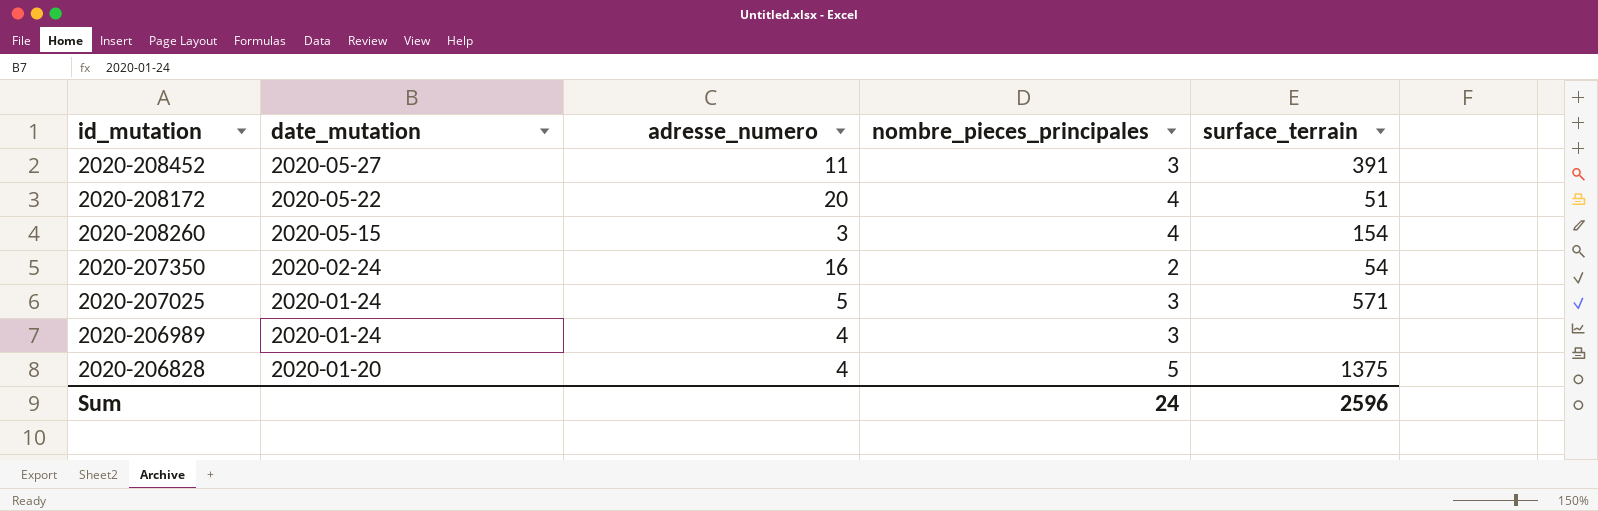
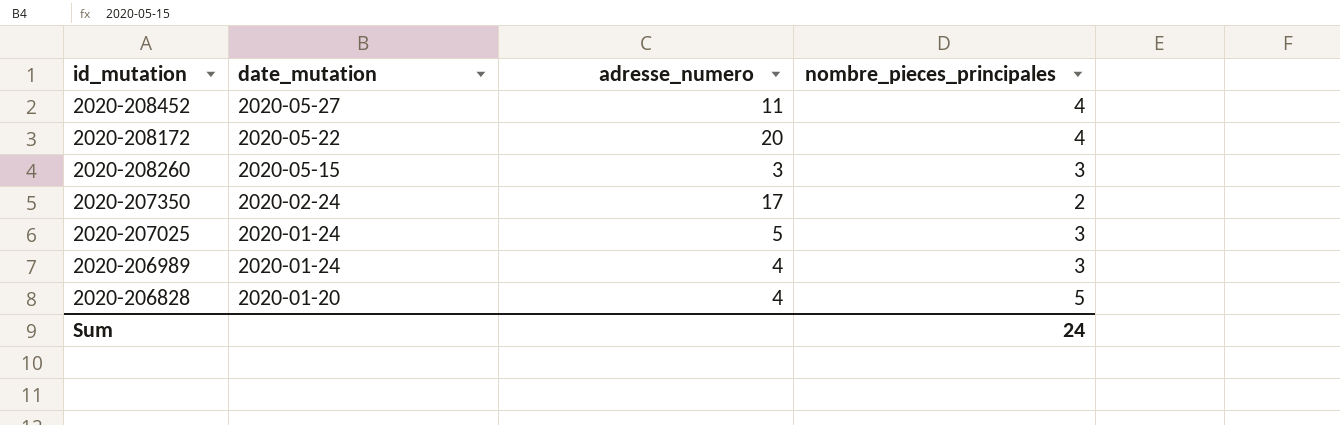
column surface_terrain | position: 5 -> none
2020-208452 | nombre_pieces_principales: 3 -> 4
2020-208260 | nombre_pieces_principales: 4 -> 3
2020-207350 | adresse_numero: 16 -> 17

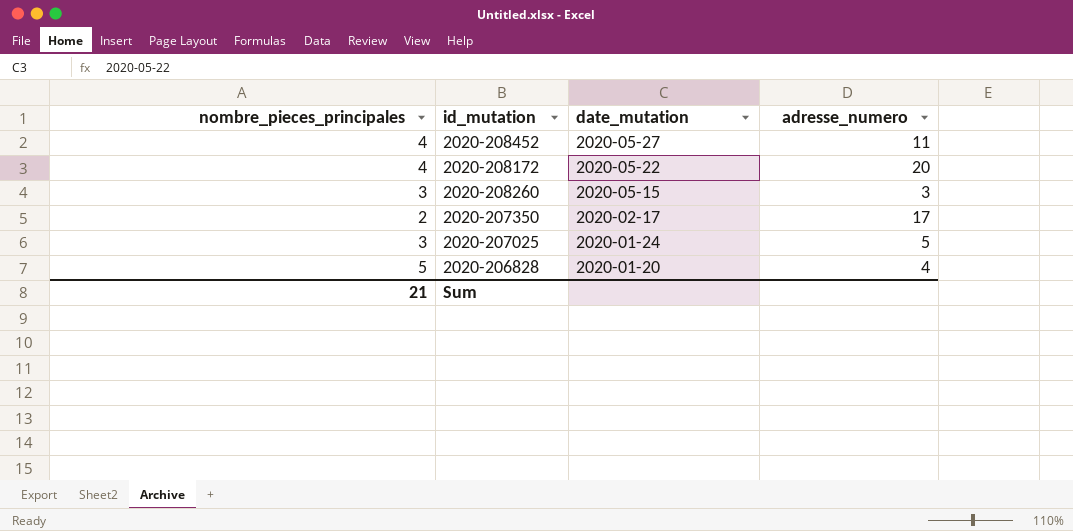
column nombre_pieces_principales | position: 4 -> 1
row 2020-206989: 2020-01-24 | 4 | 3 -> none
2020-207350 | date_mutation: 2020-02-24 -> 2020-02-17
Sum | nombre_pieces_principales: 24 -> 21

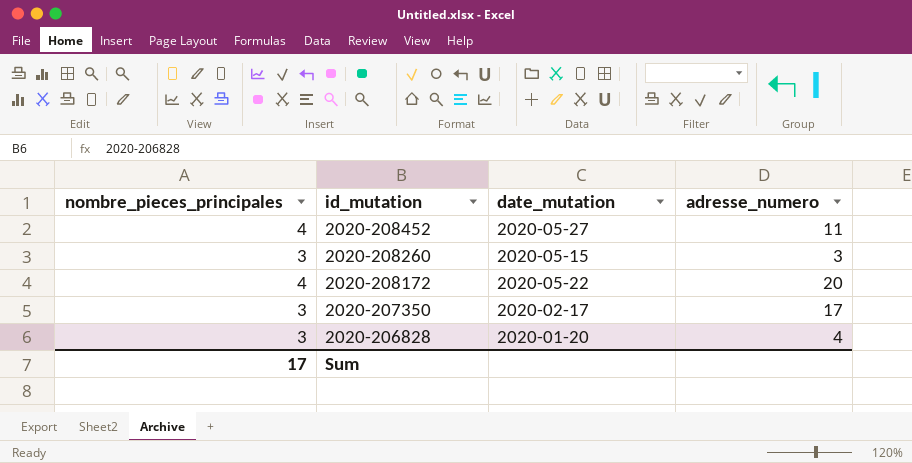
row order: date_mutation descending -> id_mutation descending
row 2020-207025: 3 | 2020-01-24 | 5 -> none
2020-207350 | nombre_pieces_principales: 2 -> 3
2020-206828 | nombre_pieces_principales: 5 -> 3
Sum | nombre_pieces_principales: 21 -> 17

